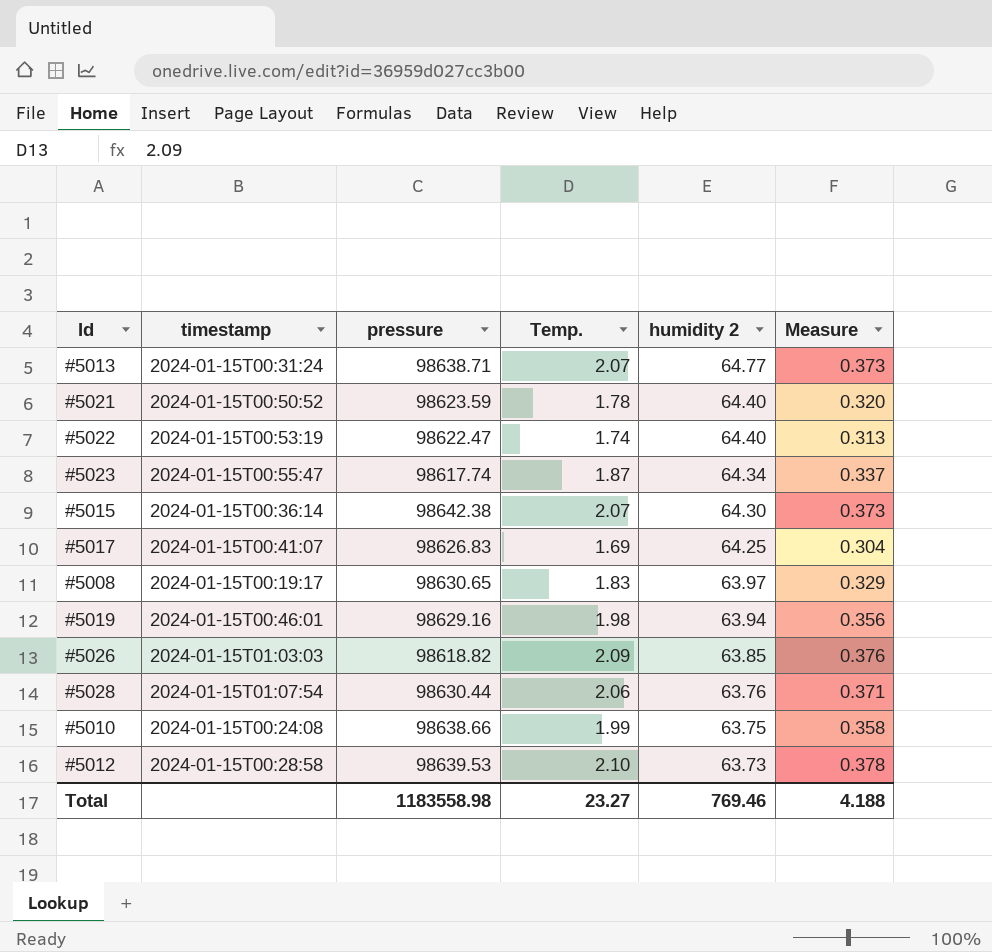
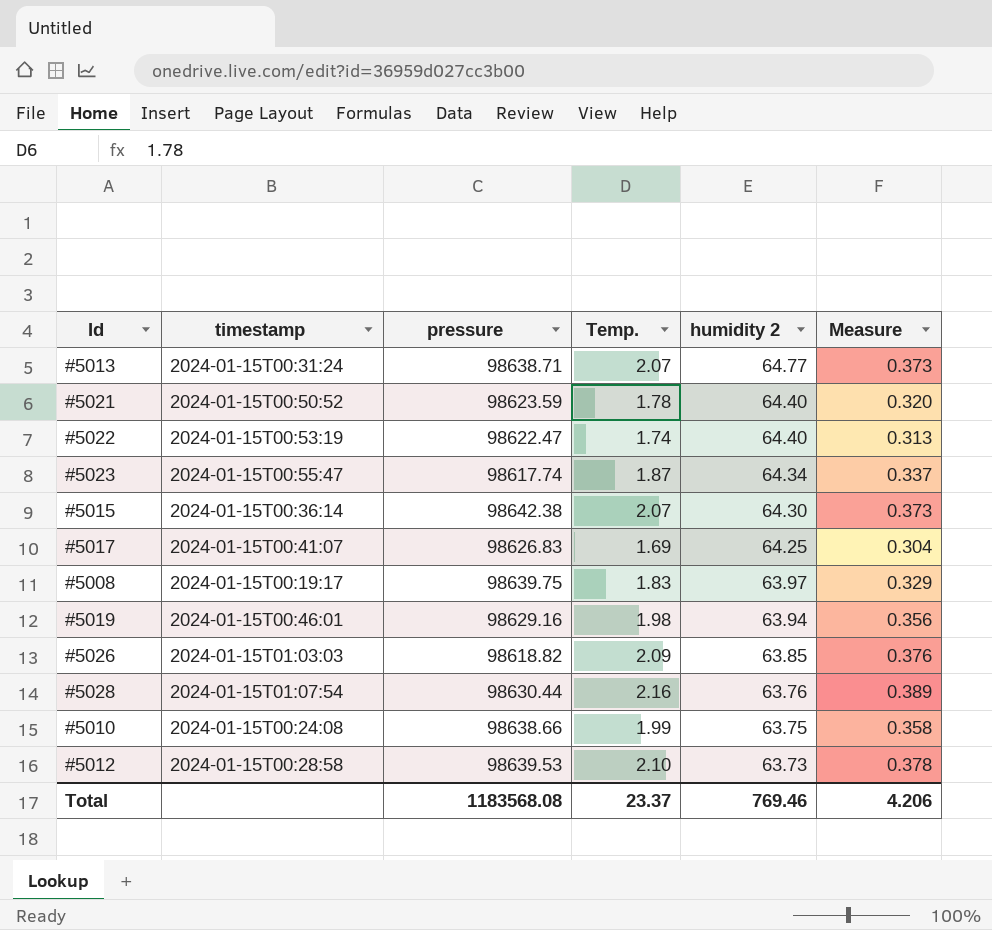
#5008 | pressure: 98630.65 -> 98639.75
#5028 | Temp.: 2.06 -> 2.16
#5028 | Measure: 0.371 -> 0.389
Total | pressure: 1183558.98 -> 1183568.08
Total | Temp.: 23.27 -> 23.37
Total | Measure: 4.188 -> 4.206

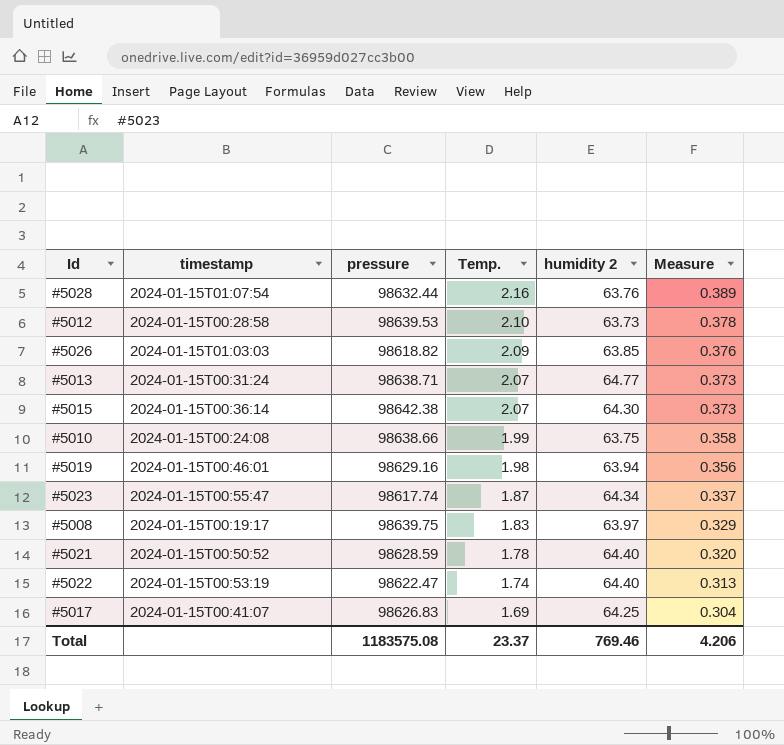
row order: humidity 2 descending -> Temp. descending
#5028 | pressure: 98630.44 -> 98632.44
#5021 | pressure: 98623.59 -> 98628.59
Total | pressure: 1183568.08 -> 1183575.08

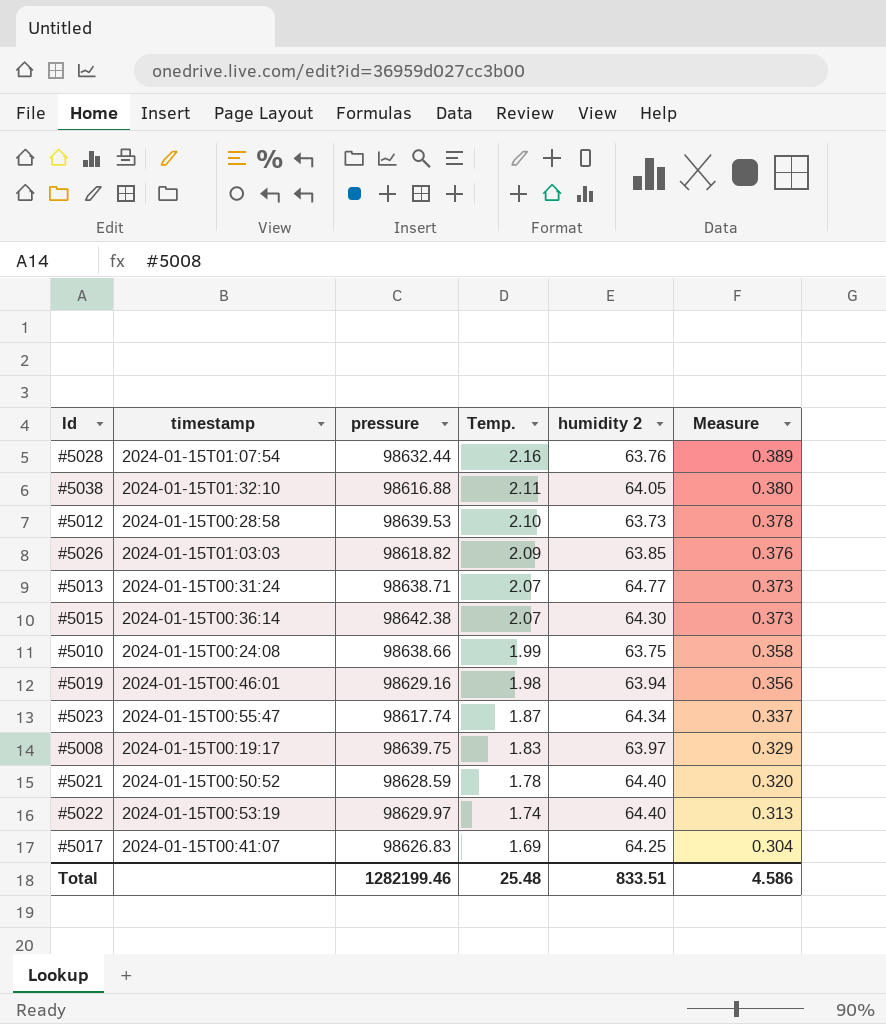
row #5038: none -> 2024-01-15T01:32:10 | 98616.88 | 2.11 | 64.05 | 0.380
#5022 | pressure: 98622.47 -> 98629.97
Total | pressure: 1183575.08 -> 1282199.46
Total | Temp.: 23.37 -> 25.48
Total | humidity 2: 769.46 -> 833.51
Total | Measure: 4.206 -> 4.586

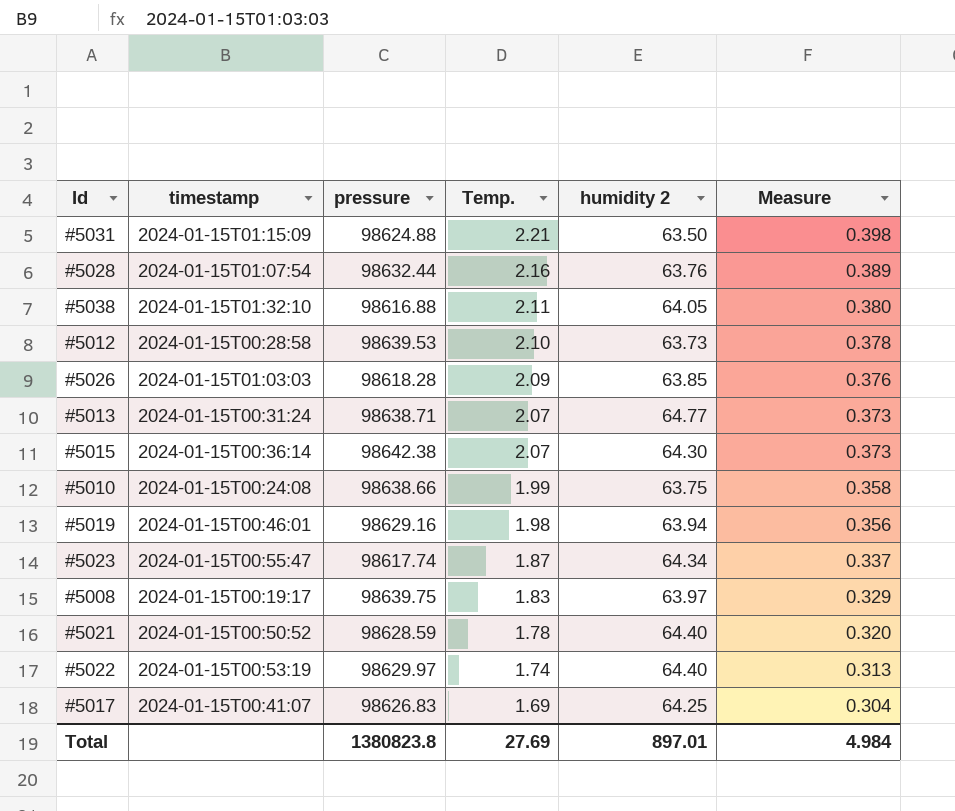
row #5031: none -> 2024-01-15T01:15:09 | 98624.88 | 2.21 | 63.50 | 0.398
#5026 | pressure: 98618.82 -> 98618.28
Total | pressure: 1282199.46 -> 1380823.8
Total | Temp.: 25.48 -> 27.69
Total | humidity 2: 833.51 -> 897.01
Total | Measure: 4.586 -> 4.984

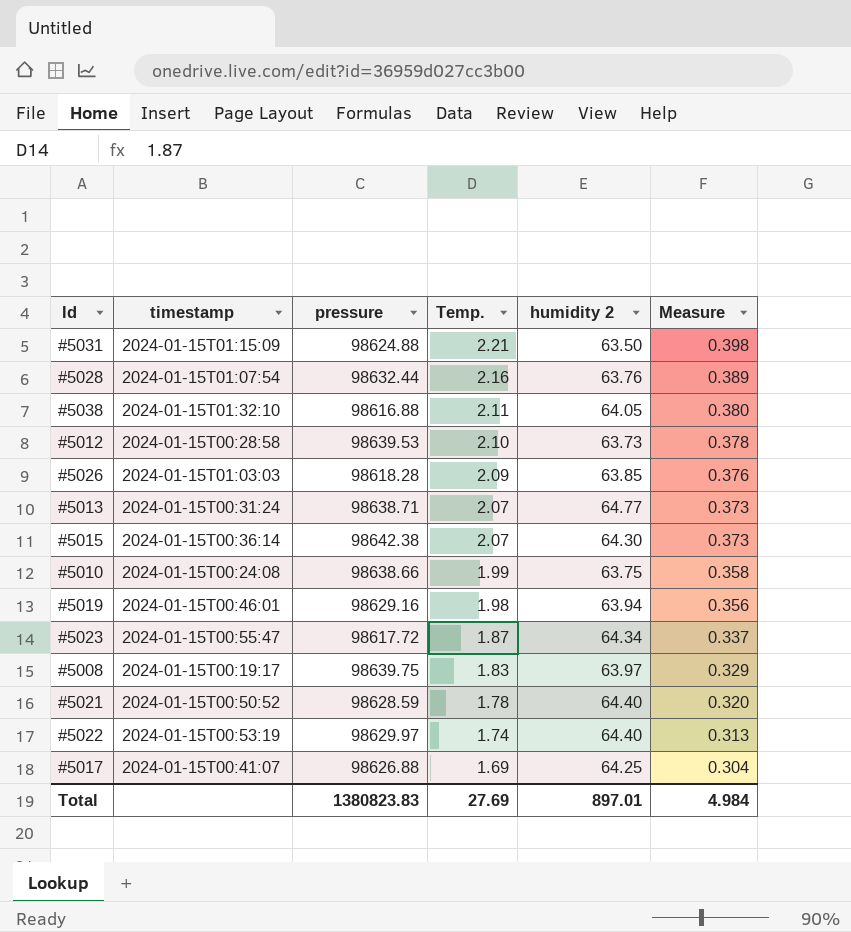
#5023 | pressure: 98617.74 -> 98617.72
#5017 | pressure: 98626.83 -> 98626.88
Total | pressure: 1380823.8 -> 1380823.83

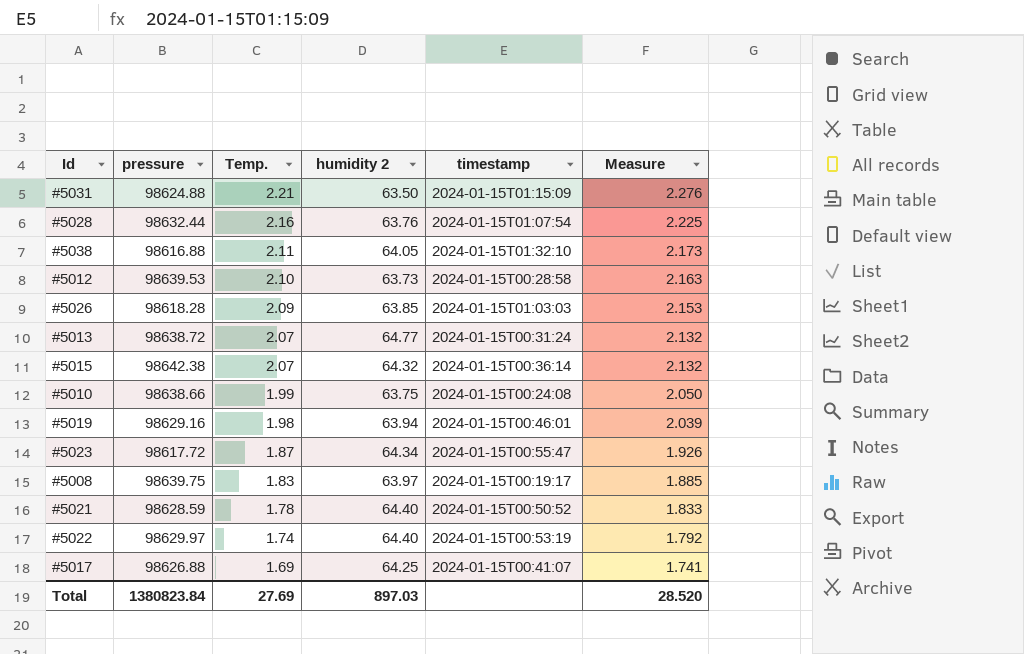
column timestamp | position: 2 -> 5
column Measure | formula: [Temp.] * 0.18 -> [Temp.] * 1.03
#5013 | pressure: 98638.71 -> 98638.72
#5015 | humidity 2: 64.30 -> 64.32
Total | pressure: 1380823.83 -> 1380823.84
Total | humidity 2: 897.01 -> 897.03
Total | Measure: 4.984 -> 28.520

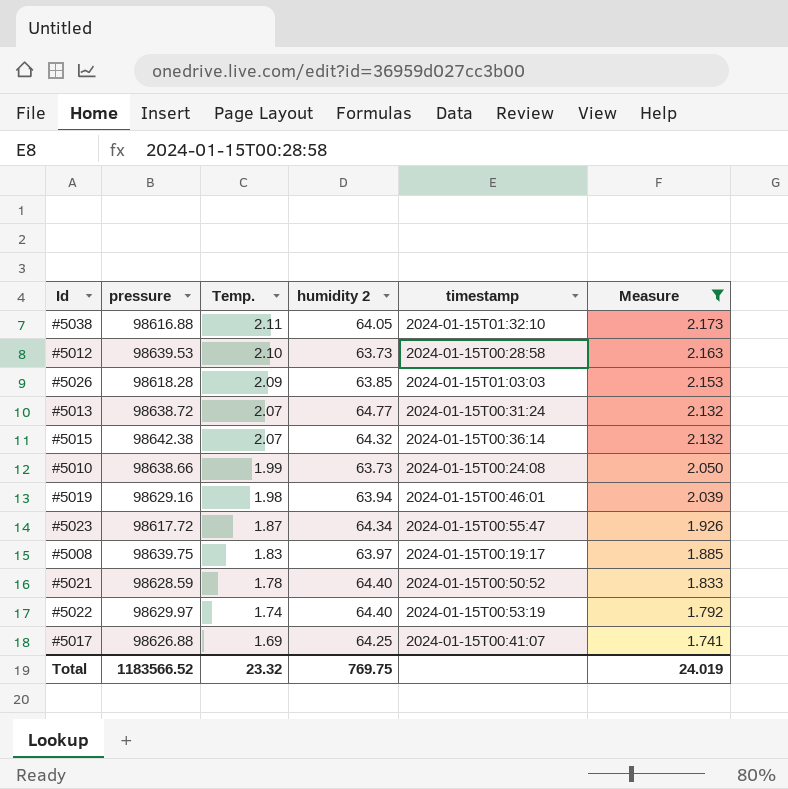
filter: none -> Measure <= 2.173
#5010 | humidity 2: 63.75 -> 63.73
Total | pressure: 1380823.84 -> 1183566.52
Total | Temp.: 27.69 -> 23.32
Total | humidity 2: 897.03 -> 769.75
Total | Measure: 28.520 -> 24.019

